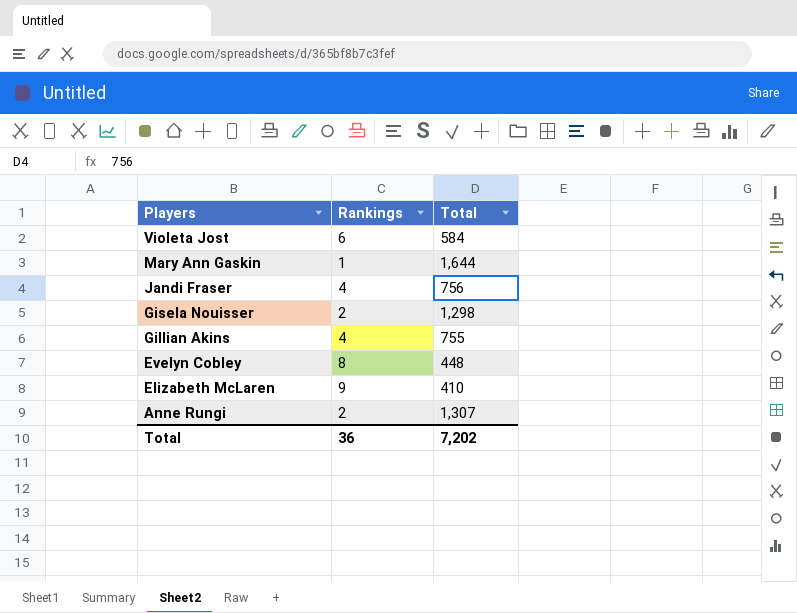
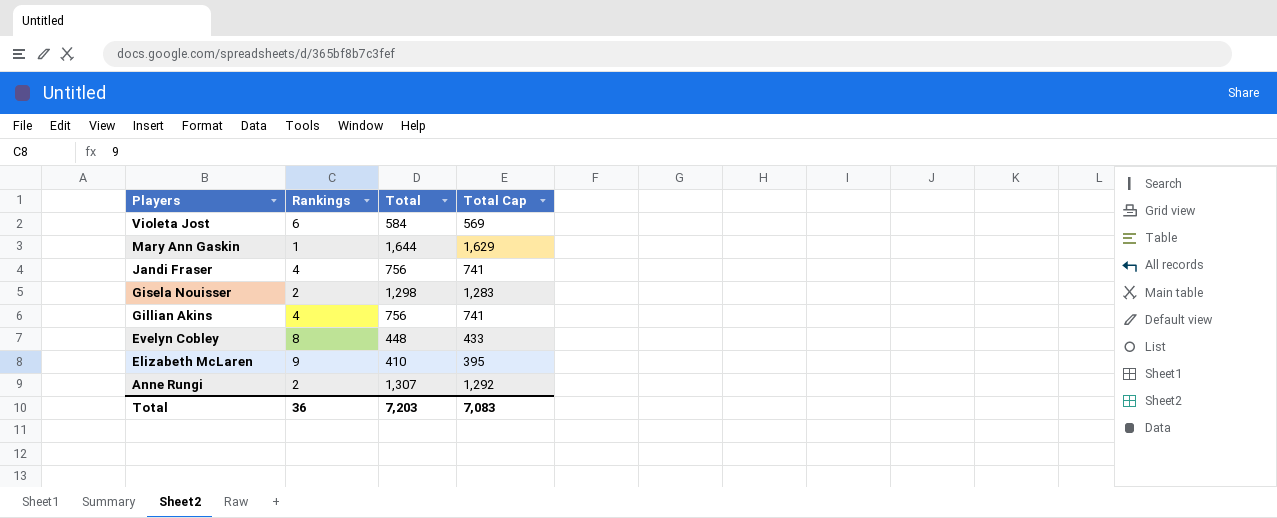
column Total Cap | formula: none -> [Total] - 15
Gillian Akins | Total: 755 -> 756
Total | Total: 7,202 -> 7,203

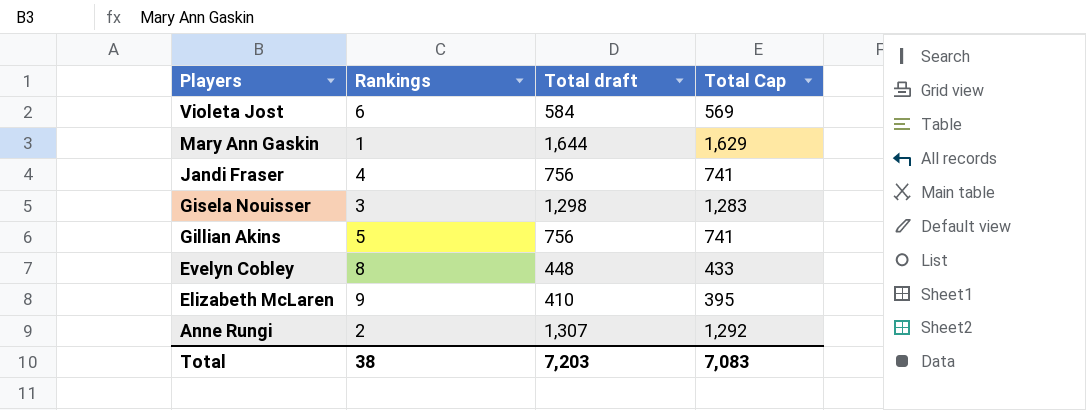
column name: Total -> Total draft
Gisela Nouisser | Rankings: 2 -> 3
Gillian Akins | Rankings: 4 -> 5
Total | Rankings: 36 -> 38

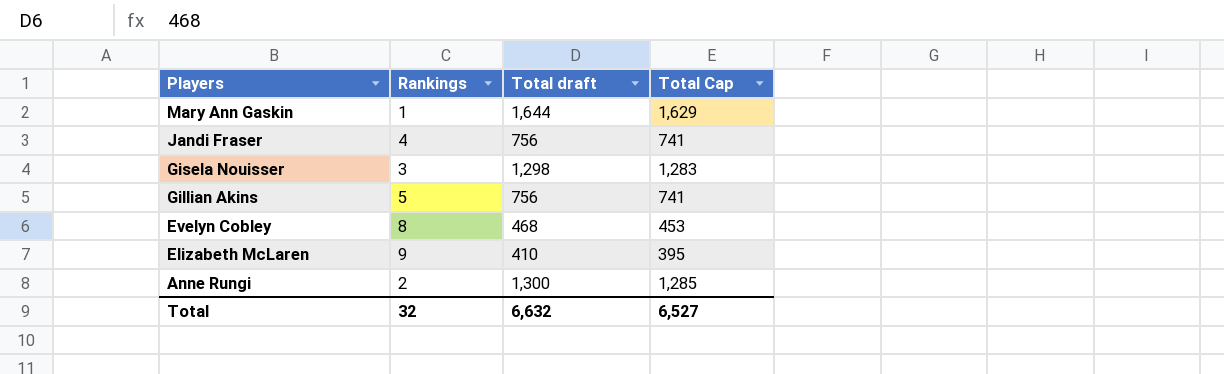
row Violeta Jost: 6 | 584 | 569 -> none
Evelyn Cobley | Total draft: 448 -> 468
Evelyn Cobley | Total Cap: 433 -> 453
Anne Rungi | Total draft: 1,307 -> 1,300
Anne Rungi | Total Cap: 1,292 -> 1,285
Total | Rankings: 38 -> 32
Total | Total draft: 7,203 -> 6,632
Total | Total Cap: 7,083 -> 6,527

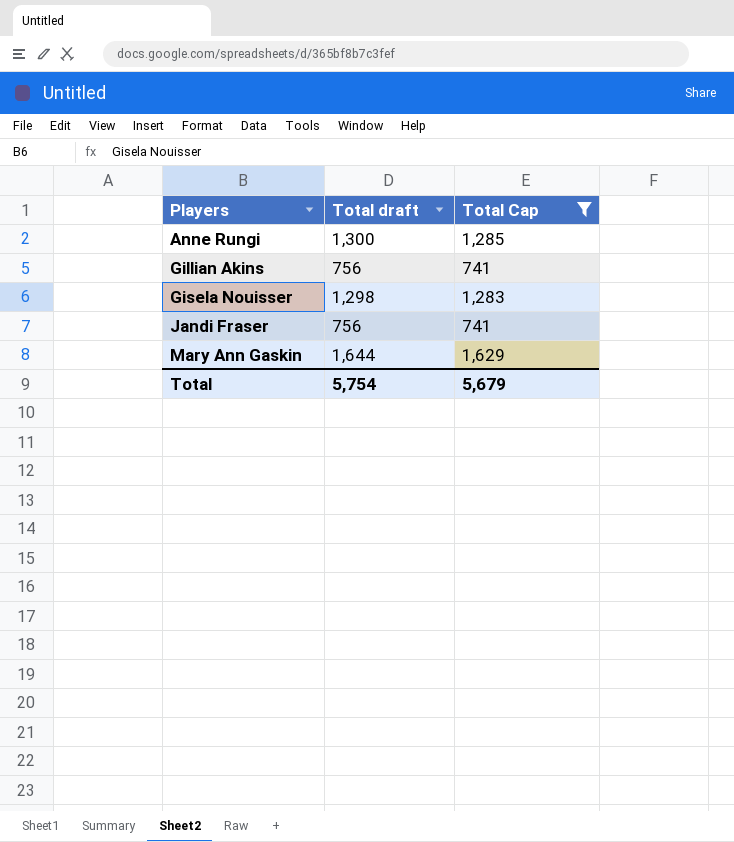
filter: none -> Total Cap >= 741
row order: Players descending -> Players ascending
column Rankings | position: 2 -> none
Total | Total draft: 6,632 -> 5,754
Total | Total Cap: 6,527 -> 5,679

